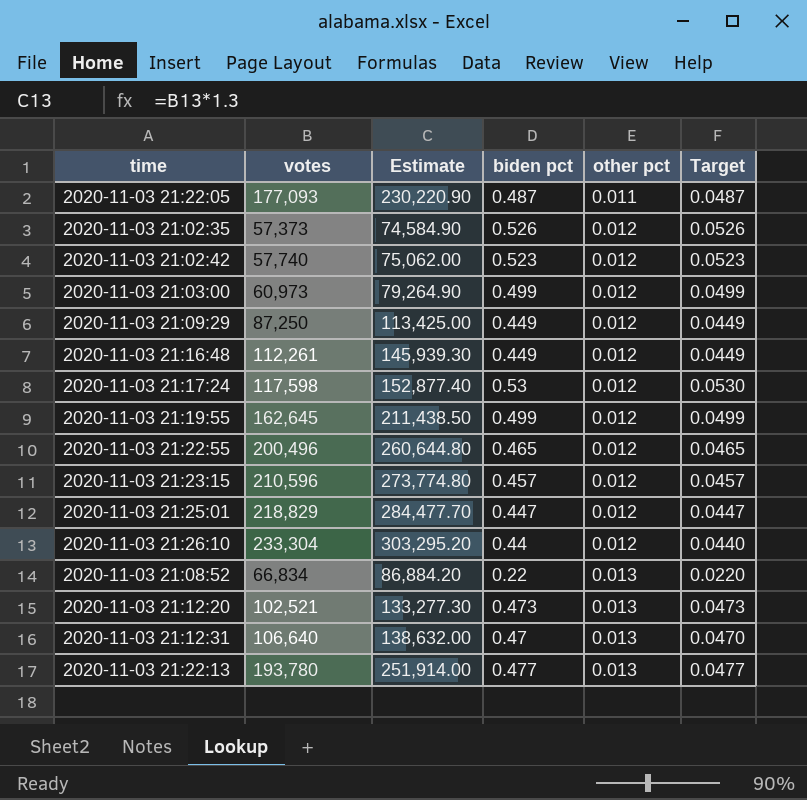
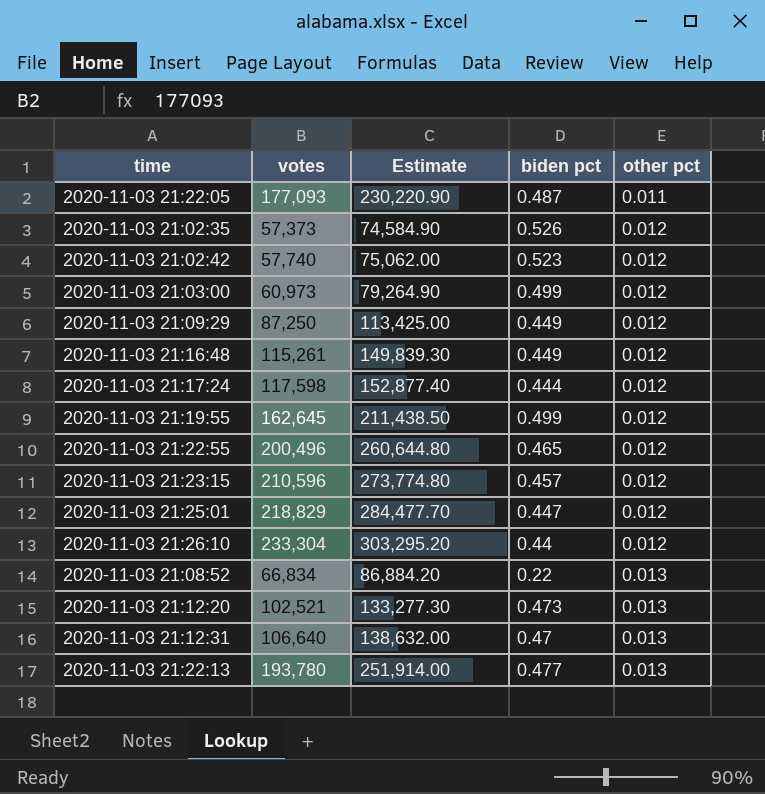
column Target | formula: [biden pct] * 0.1 -> none
2020-11-03 21:16:48 | votes: 112,261 -> 115,261
2020-11-03 21:16:48 | Estimate: 145,939.30 -> 149,839.30
2020-11-03 21:17:24 | biden pct: 0.53 -> 0.444

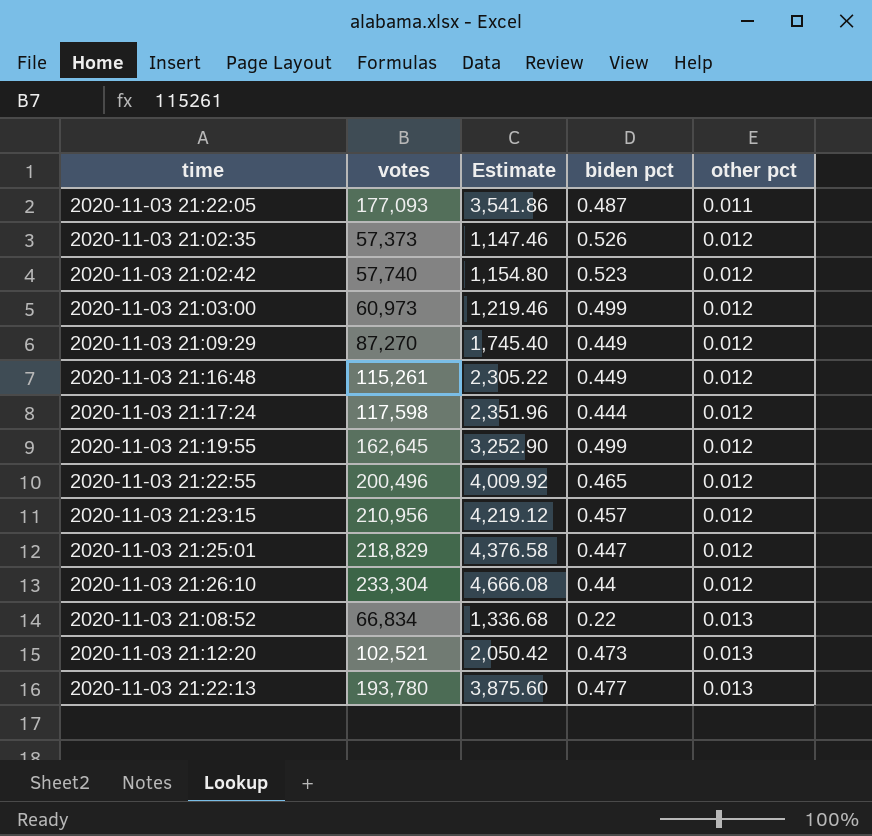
column Estimate | formula: [votes] * 1.3 -> [votes] * 0.02
row 2020-11-03 21:12:31: 106,640 | 138,632.00 | 0.47 | 0.013 -> none
2020-11-03 21:09:29 | votes: 87,250 -> 87,270
2020-11-03 21:23:15 | votes: 210,596 -> 210,956

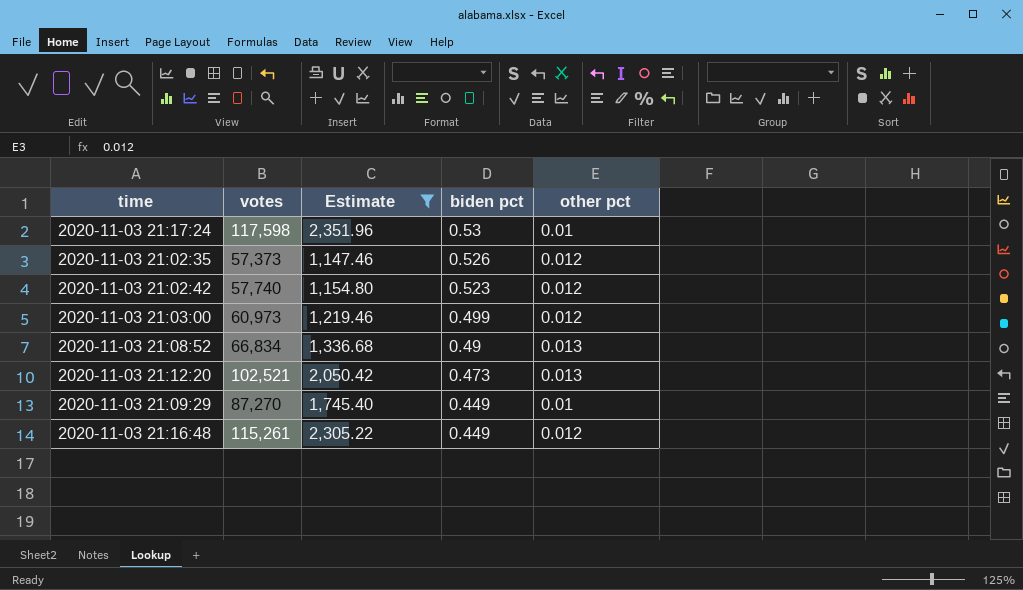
filter: none -> Estimate <= 2,351.96
row order: other pct ascending -> biden pct descending
2020-11-03 21:17:24 | biden pct: 0.444 -> 0.53
2020-11-03 21:17:24 | other pct: 0.012 -> 0.01
2020-11-03 21:08:52 | biden pct: 0.22 -> 0.49
2020-11-03 21:09:29 | other pct: 0.012 -> 0.01

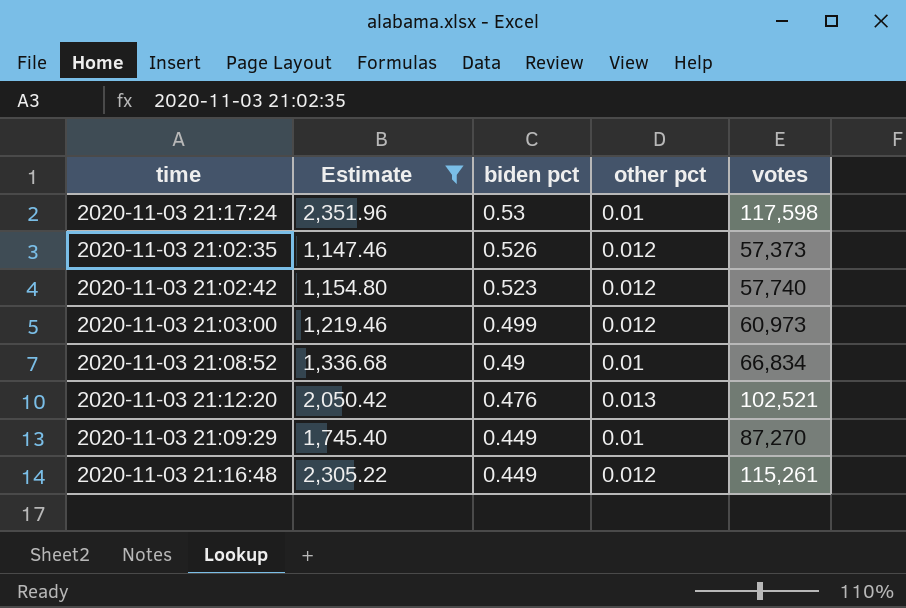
column votes | position: 2 -> 5
2020-11-03 21:08:52 | other pct: 0.013 -> 0.01
2020-11-03 21:12:20 | biden pct: 0.473 -> 0.476

